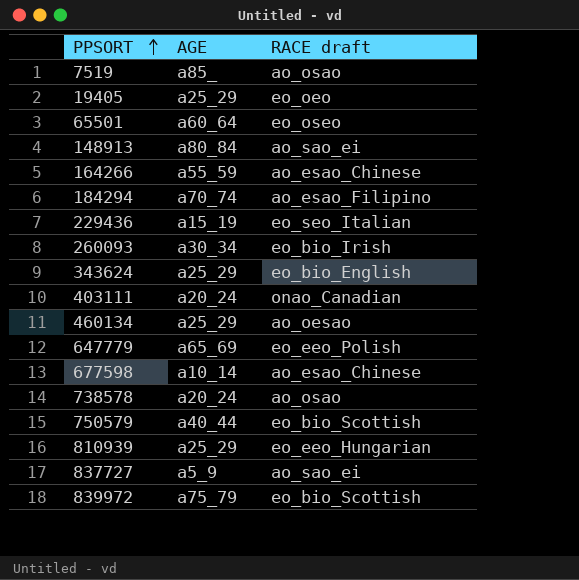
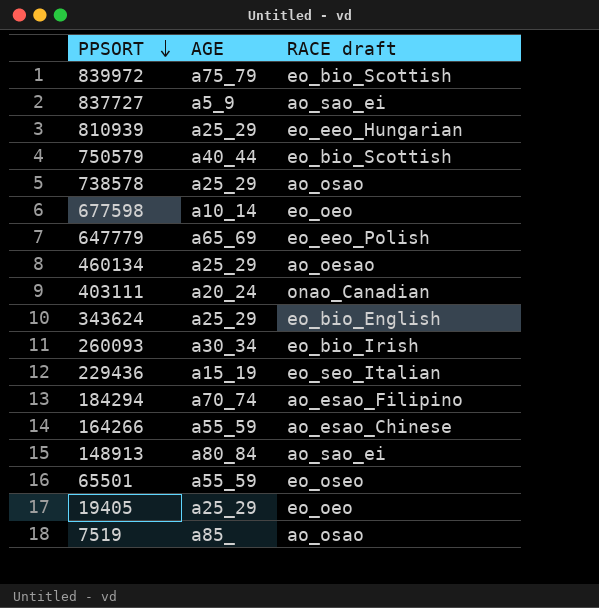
row order: PPSORT ascending -> PPSORT descending
738578 | AGE: a20_24 -> a25_29
677598 | RACE draft: ao_esao_Chinese -> eo_oeo
65501 | AGE: a60_64 -> a55_59

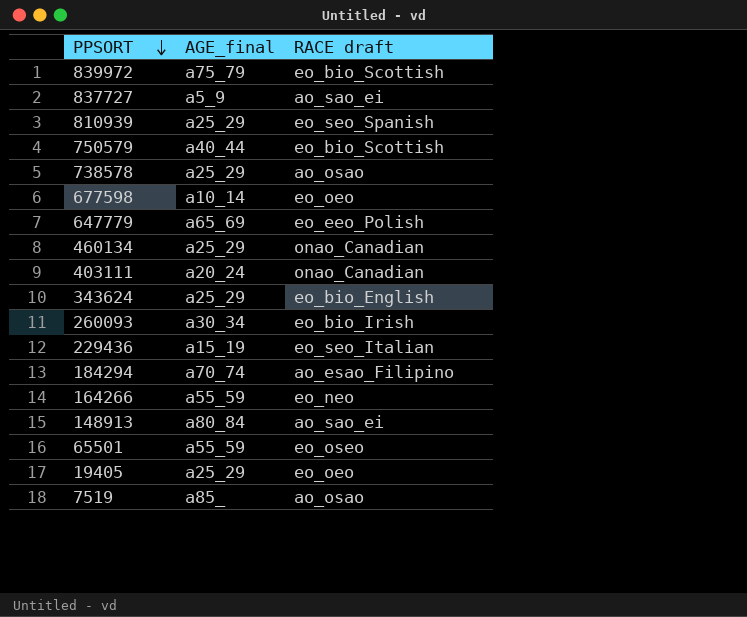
column name: AGE -> AGE_final
810939 | RACE draft: eo_eeo_Hungarian -> eo_seo_Spanish
460134 | RACE draft: ao_oesao -> onao_Canadian
164266 | RACE draft: ao_esao_Chinese -> eo_neo

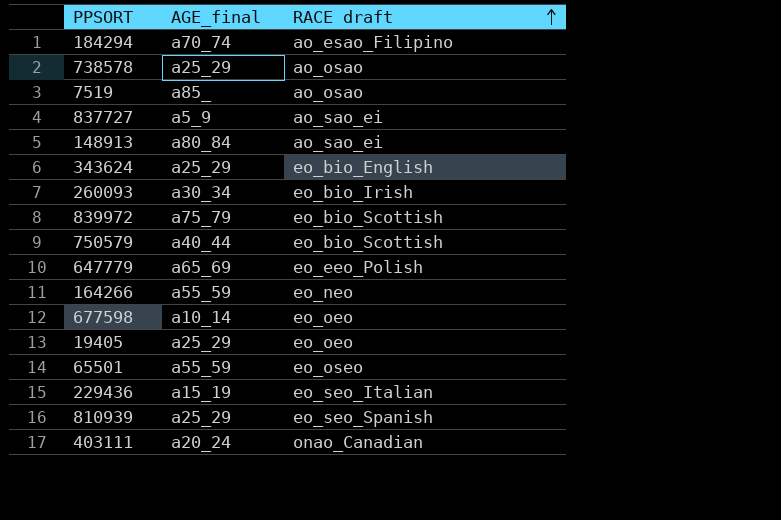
row order: PPSORT descending -> RACE draft ascending
row 460134: a25_29 | onao_Canadian -> none

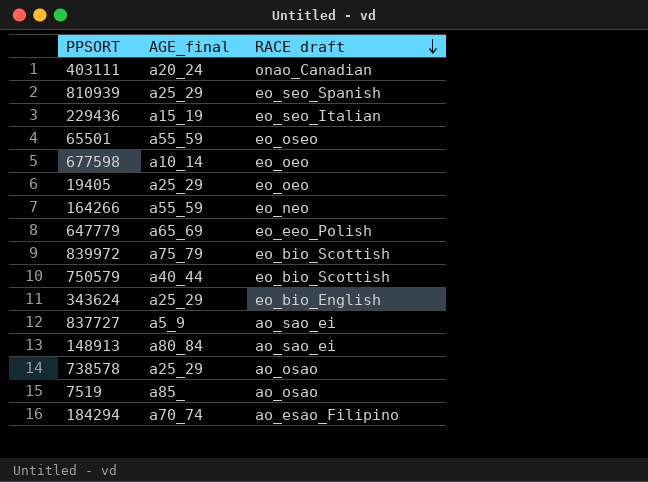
row order: RACE draft ascending -> RACE draft descending
row 260093: a30_34 | eo_bio_Irish -> none

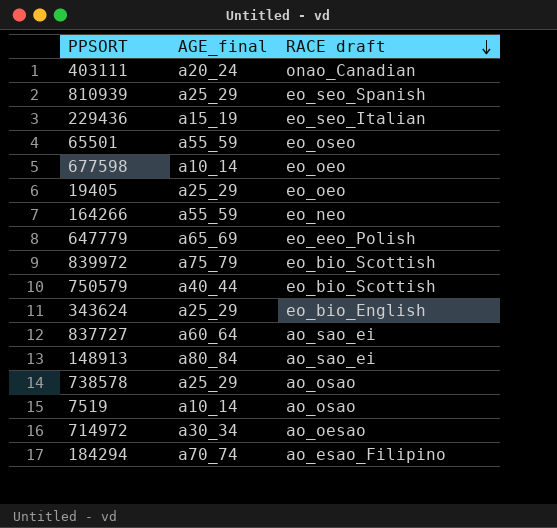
837727 | AGE_final: a5_9 -> a60_64
7519 | AGE_final: a85_ -> a10_14
row 714972: none -> a30_34 | ao_oesao

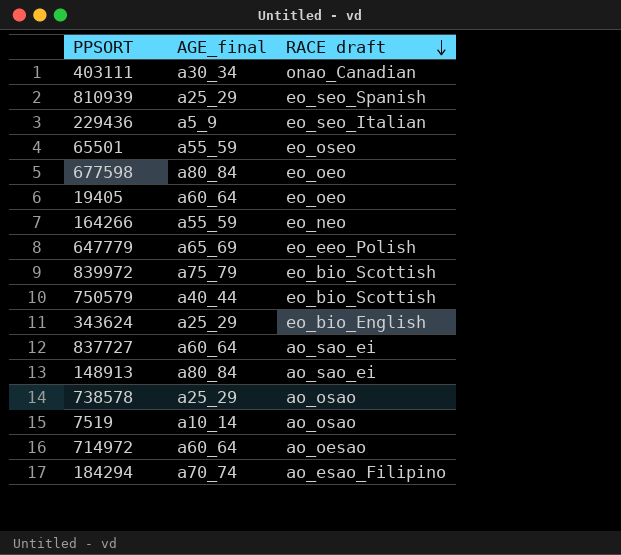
403111 | AGE_final: a20_24 -> a30_34
229436 | AGE_final: a15_19 -> a5_9
677598 | AGE_final: a10_14 -> a80_84
19405 | AGE_final: a25_29 -> a60_64
714972 | AGE_final: a30_34 -> a60_64

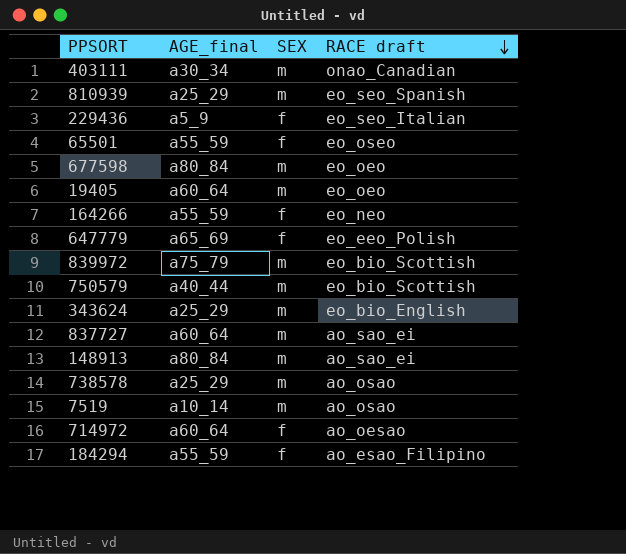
column SEX | position: none -> 3
184294 | AGE_final: a70_74 -> a55_59

